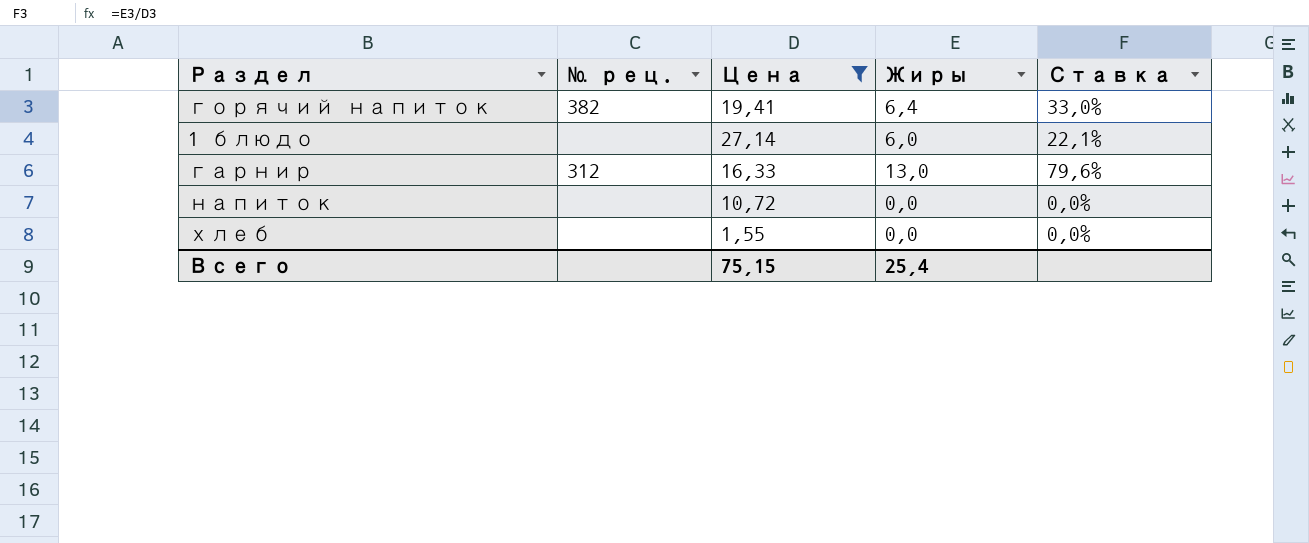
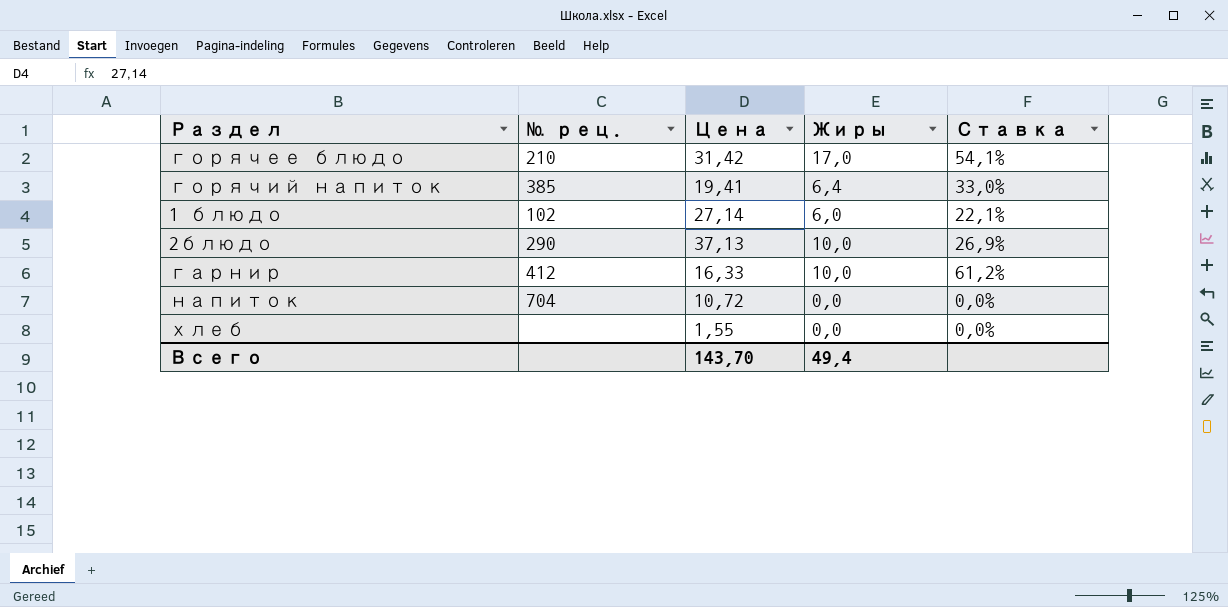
filter: Цена <= 27,14 -> none
горячий напиток | № рец.: 382 -> 385
1 блюдо | № рец.: none -> 102
гарнир | № рец.: 312 -> 412
гарнир | Жиры: 13,0 -> 10,0
гарнир | Ставка: 79,6% -> 61,2%
напиток | № рец.: none -> 704
Всего | Цена: 75,15 -> 143,70
Всего | Жиры: 25,4 -> 49,4

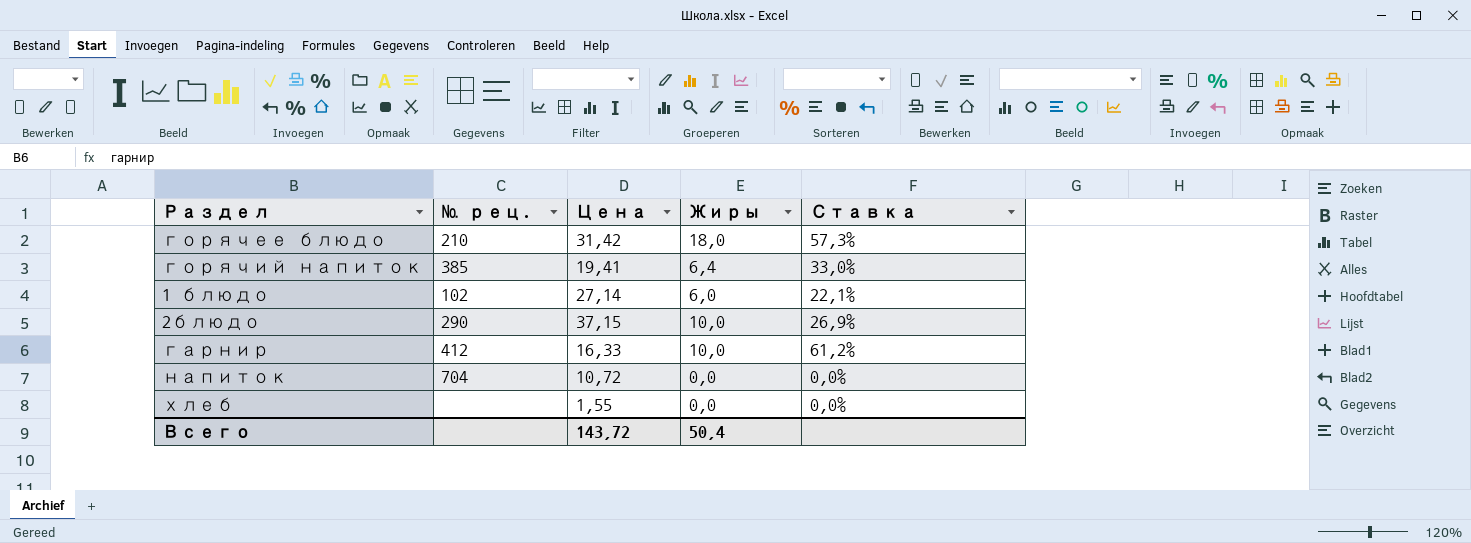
горячее блюдо | Жиры: 17,0 -> 18,0
горячее блюдо | Ставка: 54,1% -> 57,3%
2блюдо | Цена: 37,13 -> 37,15
Всего | Цена: 143,70 -> 143,72
Всего | Жиры: 49,4 -> 50,4

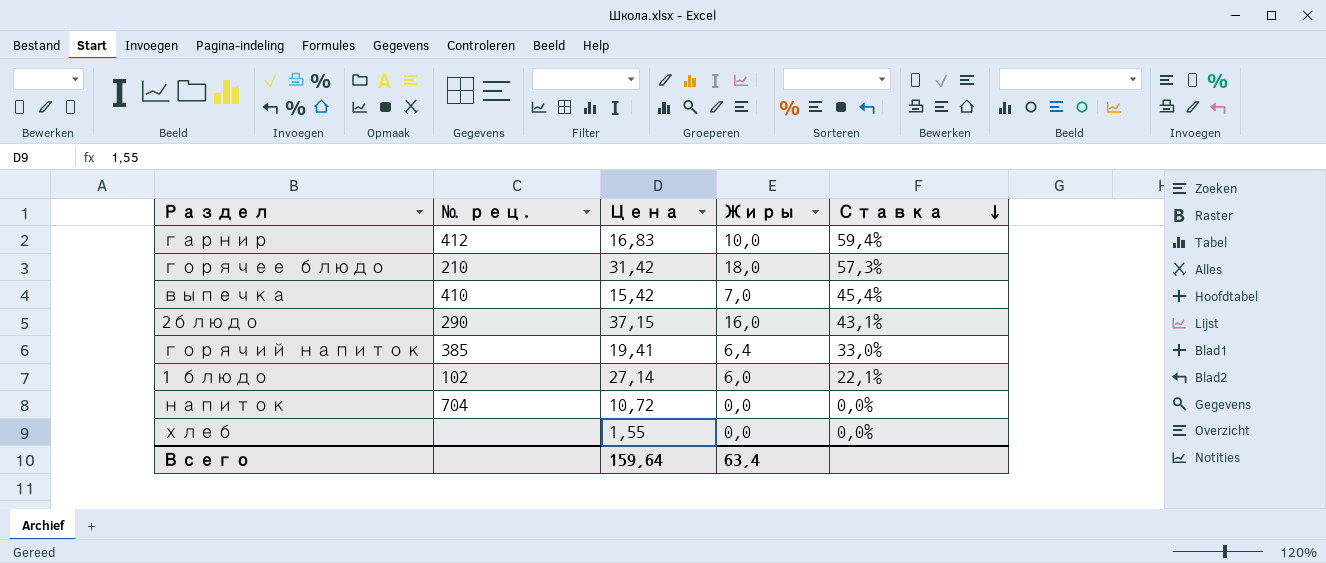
row order: none -> Ставка descending
гарнир | Цена: 16,33 -> 16,83
гарнир | Ставка: 61,2% -> 59,4%
row выпечка: none -> 410 | 15,42 | 7,0 | 45,4%
2блюдо | Жиры: 10,0 -> 16,0
2блюдо | Ставка: 26,9% -> 43,1%
Всего | Цена: 143,72 -> 159,64
Всего | Жиры: 50,4 -> 63,4

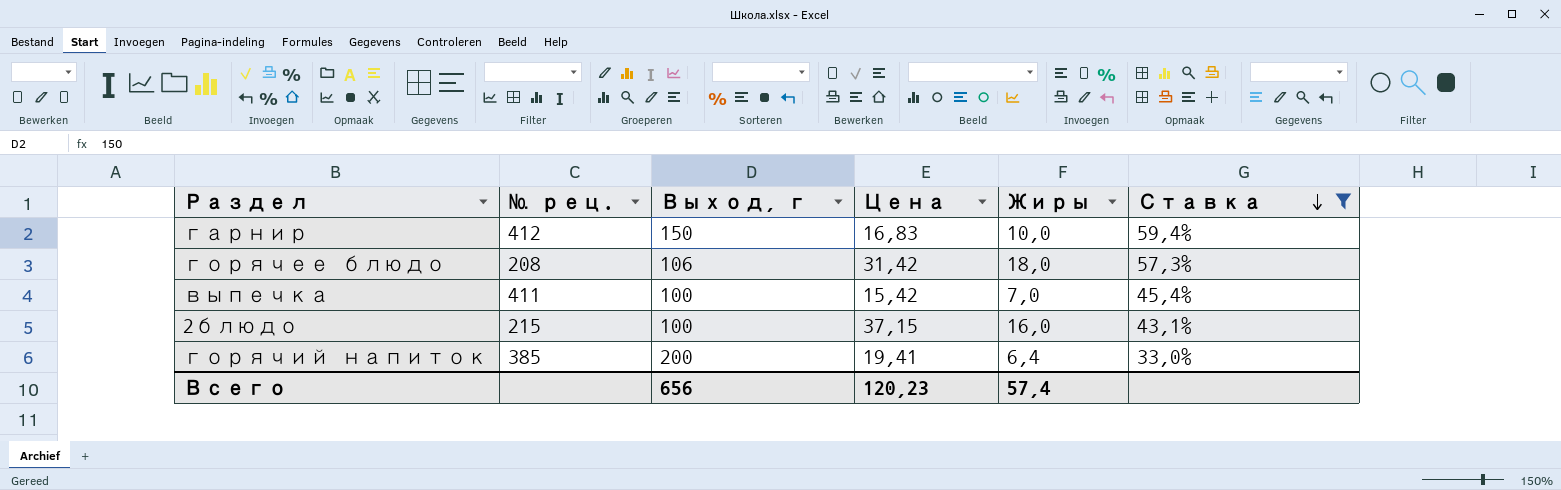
filter: none -> Ставка >= 33,0%
column Выход, г | position: none -> 3
горячее блюдо | № рец.: 210 -> 208
выпечка | № рец.: 410 -> 411
2блюдо | № рец.: 290 -> 215
Всего | Цена: 159,64 -> 120,23
Всего | Жиры: 63,4 -> 57,4

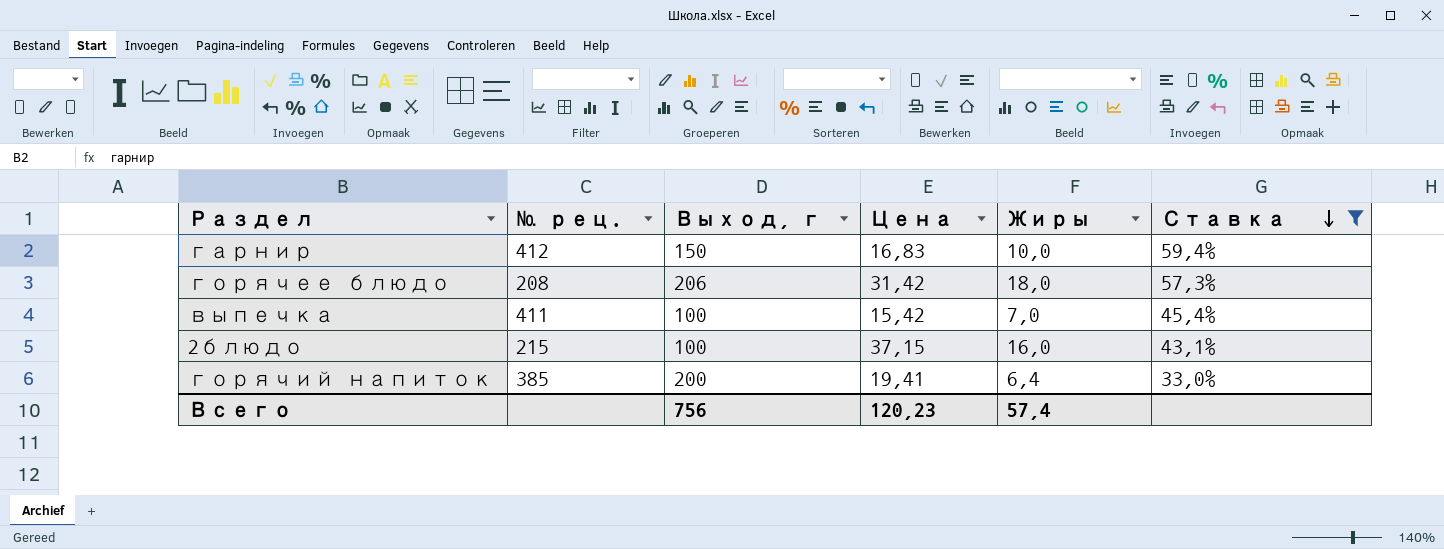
горячее блюдо | Выход, г: 106 -> 206
Всего | Выход, г: 656 -> 756

